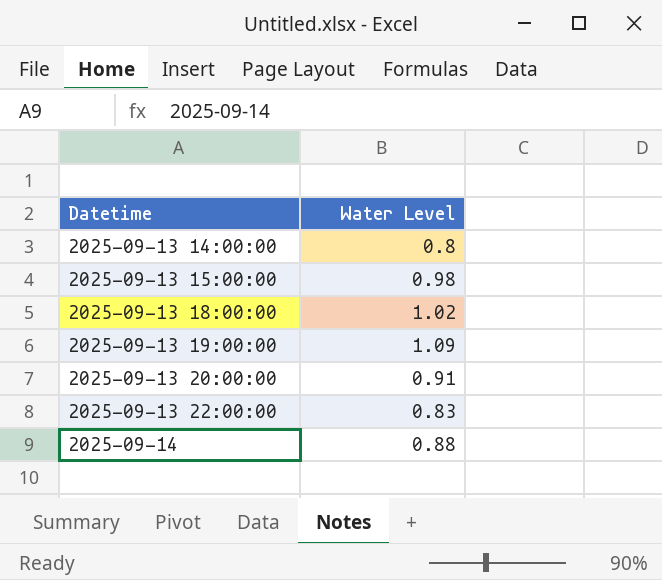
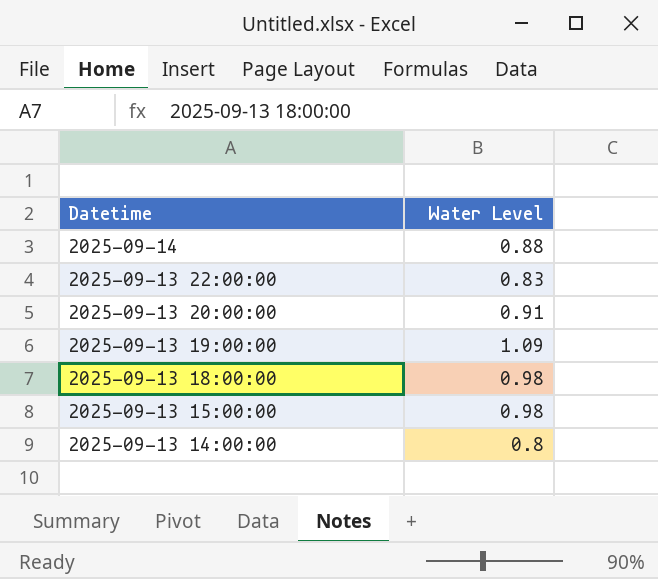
row order: Datetime ascending -> Datetime descending
2025-09-13 18:00:00 | Water Level: 1.02 -> 0.98

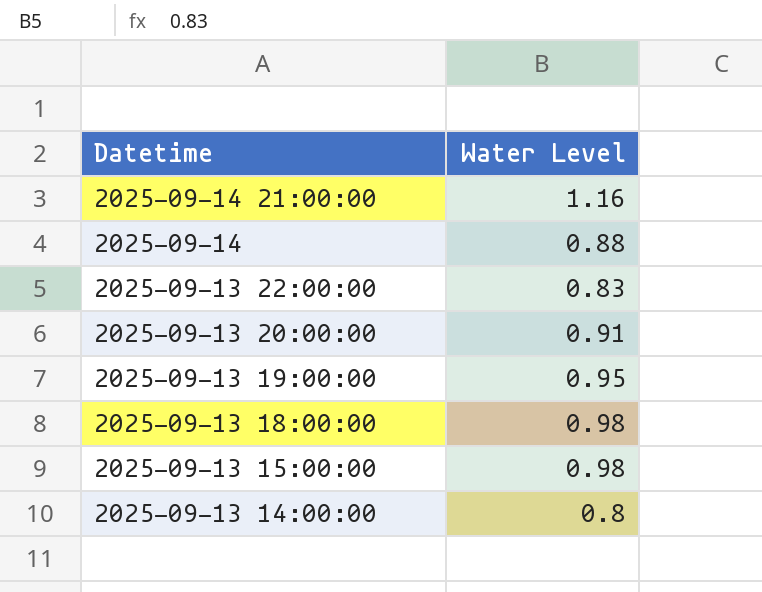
row 2025-09-14 21:00:00: none -> 1.16
2025-09-13 19:00:00 | Water Level: 1.09 -> 0.95

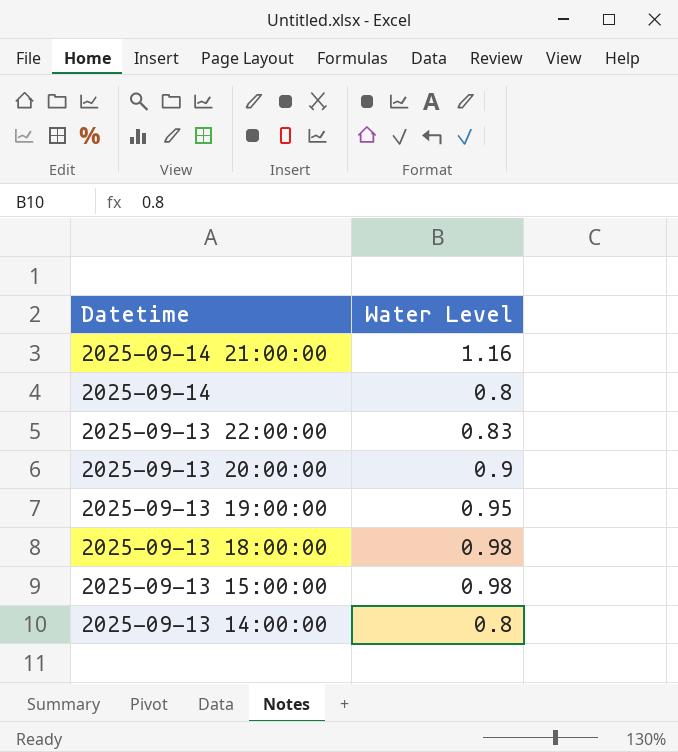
2025-09-14 | Water Level: 0.88 -> 0.8
2025-09-13 20:00:00 | Water Level: 0.91 -> 0.9

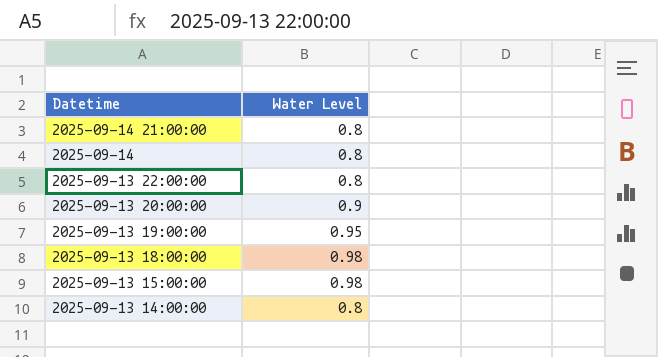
2025-09-14 21:00:00 | Water Level: 1.16 -> 0.8
2025-09-13 22:00:00 | Water Level: 0.83 -> 0.8

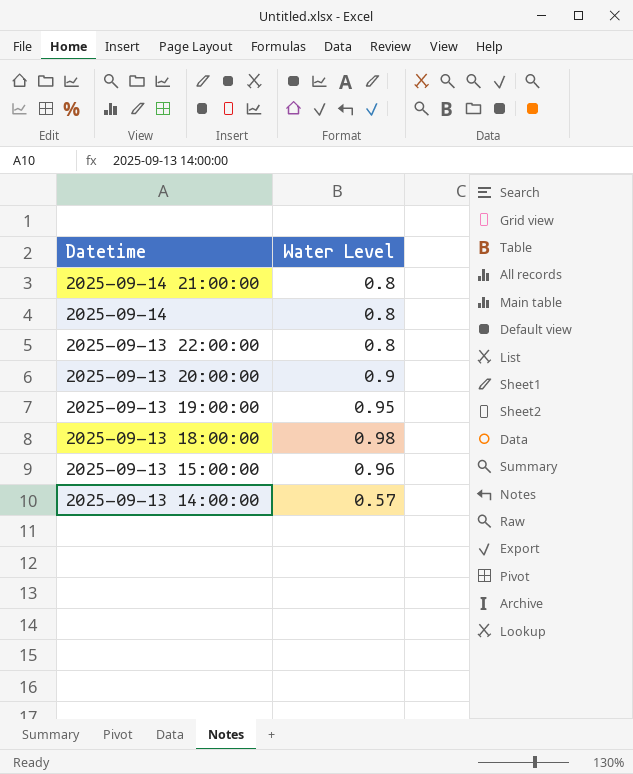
2025-09-13 15:00:00 | Water Level: 0.98 -> 0.96
2025-09-13 14:00:00 | Water Level: 0.8 -> 0.57

